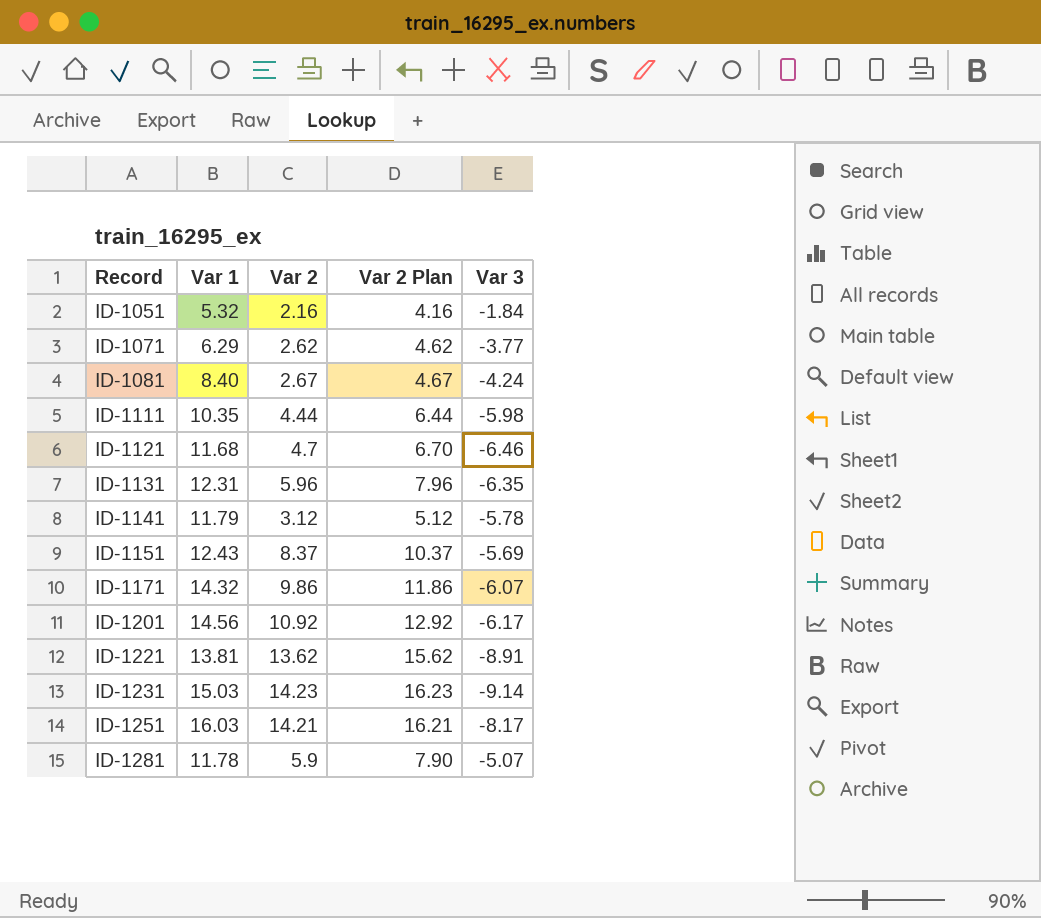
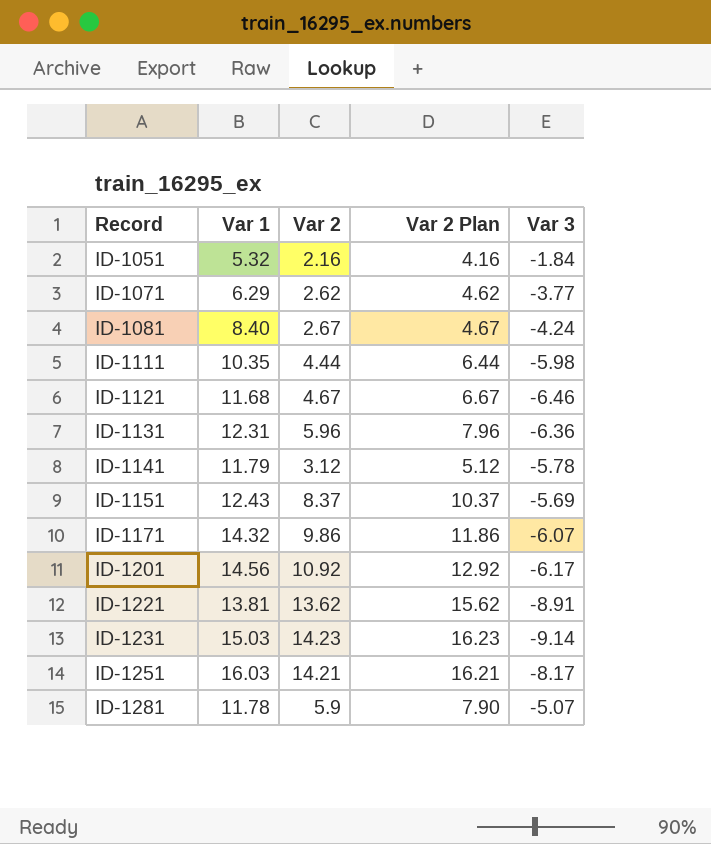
ID-1121 | Var 2: 4.7 -> 4.67
ID-1121 | Var 2 Plan: 6.70 -> 6.67
ID-1131 | Var 3: -6.35 -> -6.36

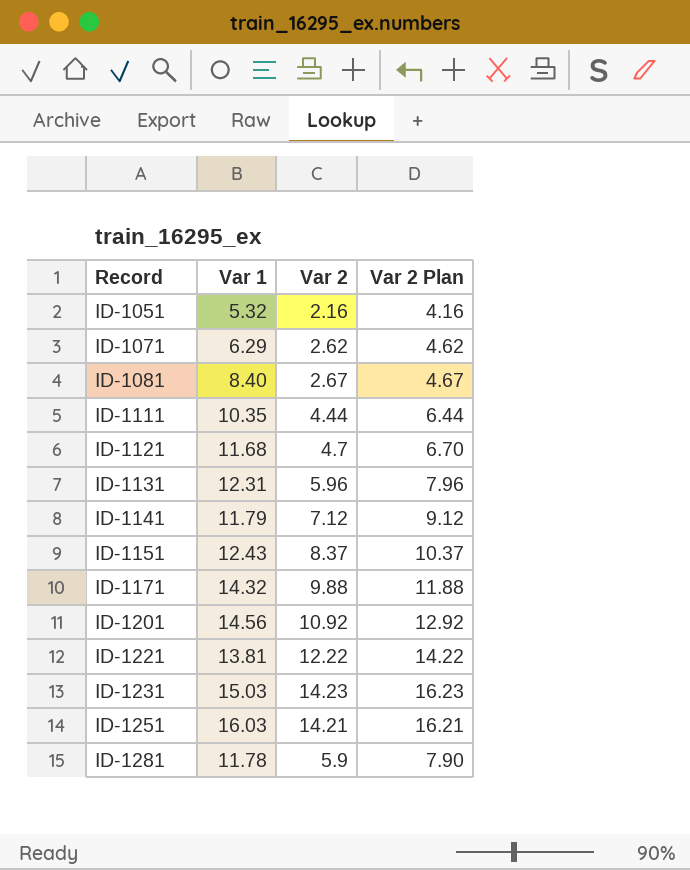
column Var 3 | position: 5 -> none
ID-1121 | Var 2: 4.67 -> 4.7
ID-1121 | Var 2 Plan: 6.67 -> 6.70
ID-1141 | Var 2: 3.12 -> 7.12
ID-1141 | Var 2 Plan: 5.12 -> 9.12
ID-1171 | Var 2: 9.86 -> 9.88
ID-1171 | Var 2 Plan: 11.86 -> 11.88
ID-1221 | Var 2: 13.62 -> 12.22
ID-1221 | Var 2 Plan: 15.62 -> 14.22

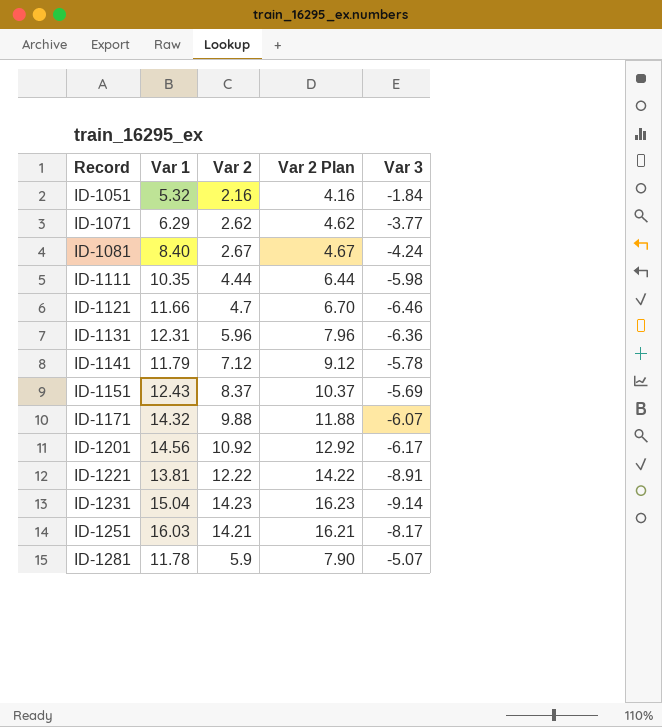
column Var 3 | position: none -> 5
ID-1121 | Var 1: 11.68 -> 11.66
ID-1231 | Var 1: 15.03 -> 15.04

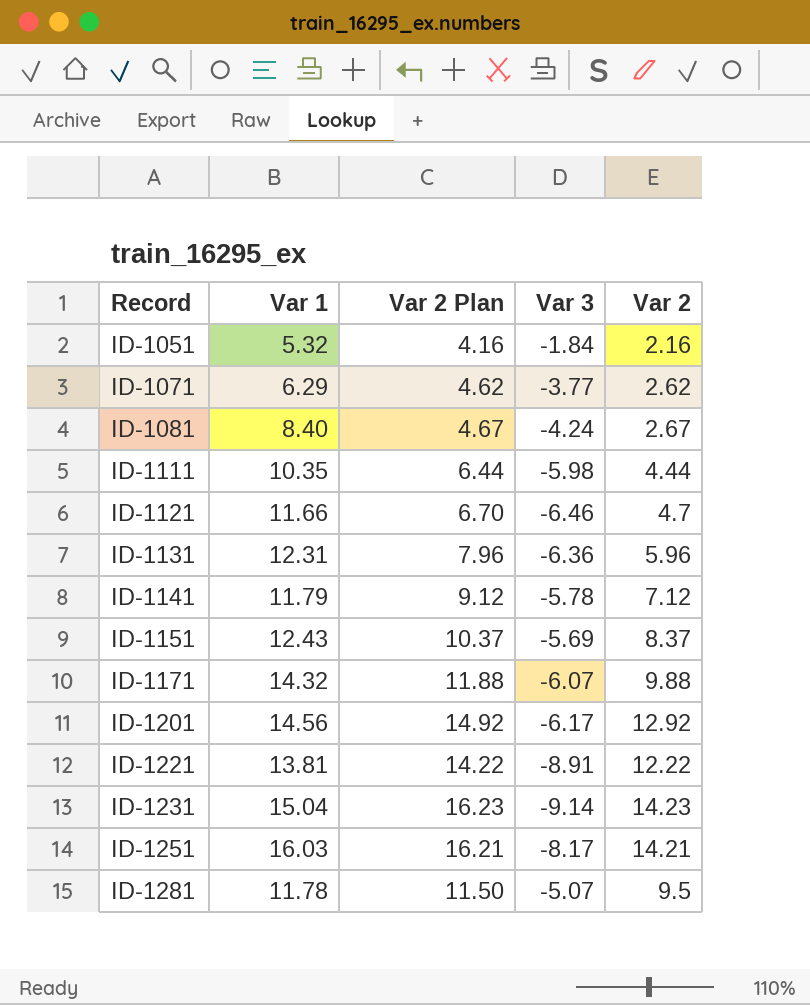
column Var 2 | position: 3 -> 5
ID-1201 | Var 2 Plan: 12.92 -> 14.92
ID-1201 | Var 2: 10.92 -> 12.92
ID-1281 | Var 2 Plan: 7.90 -> 11.50
ID-1281 | Var 2: 5.9 -> 9.5

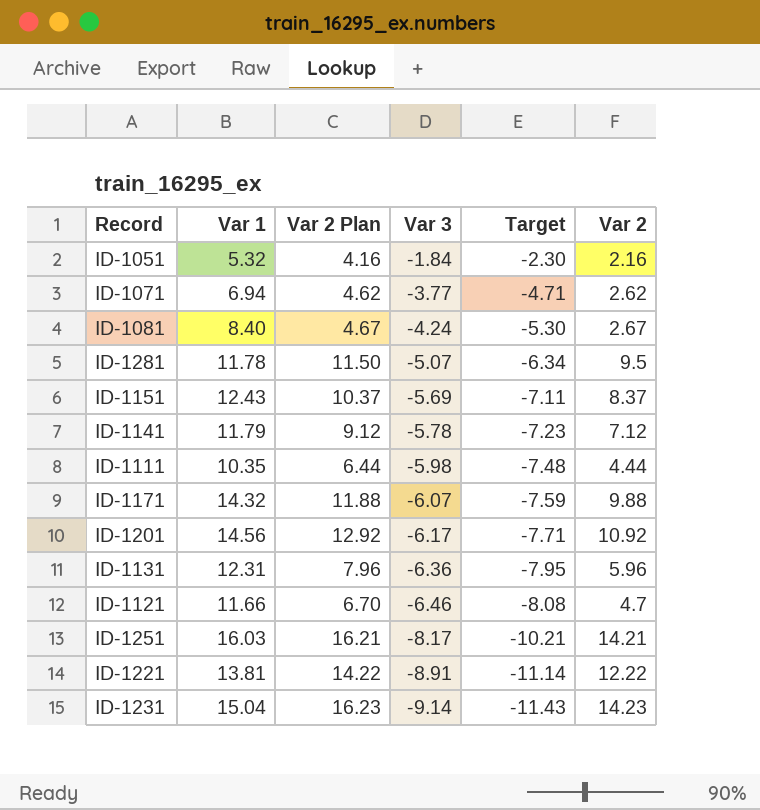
row order: Record ascending -> Var 3 descending
column Target | formula: none -> [Var 3] * 1.25
ID-1071 | Var 1: 6.29 -> 6.94
ID-1201 | Var 2 Plan: 14.92 -> 12.92
ID-1201 | Var 2: 12.92 -> 10.92

